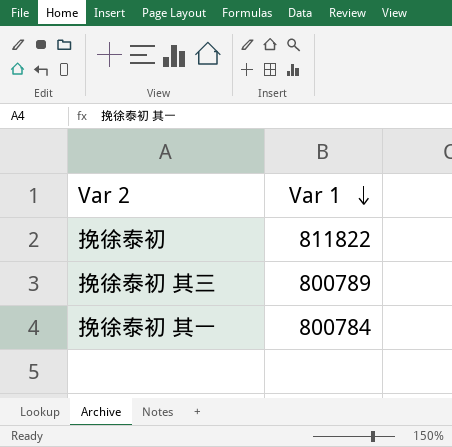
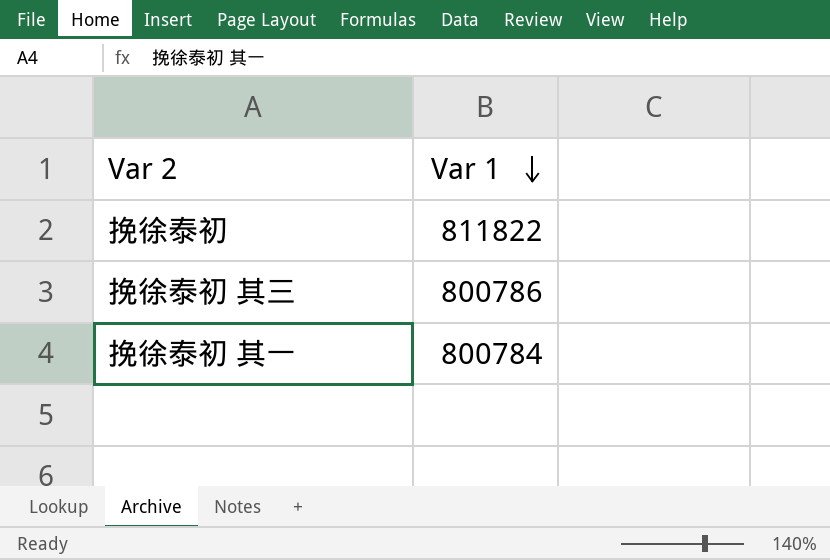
挽徐泰初 其三 | Var 1: 800789 -> 800786

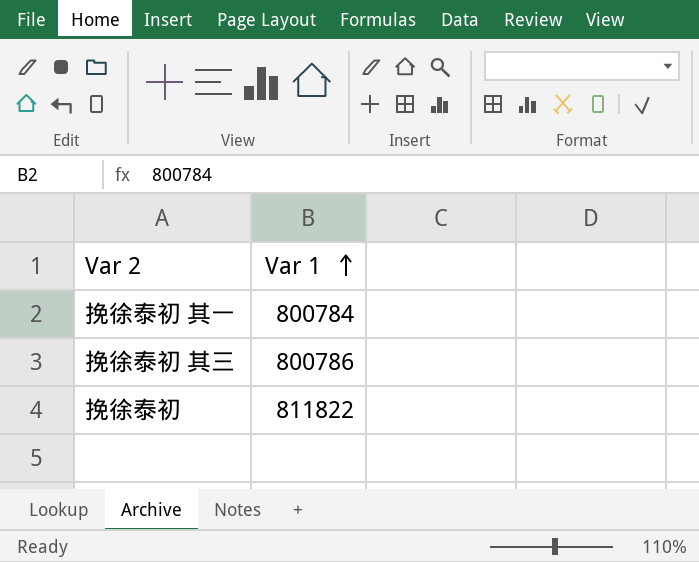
row order: Var 1 descending -> Var 1 ascending

